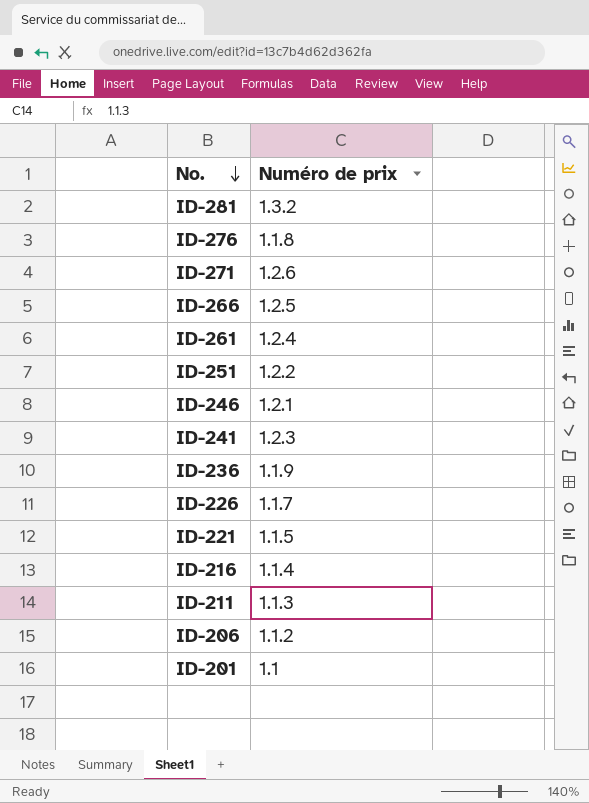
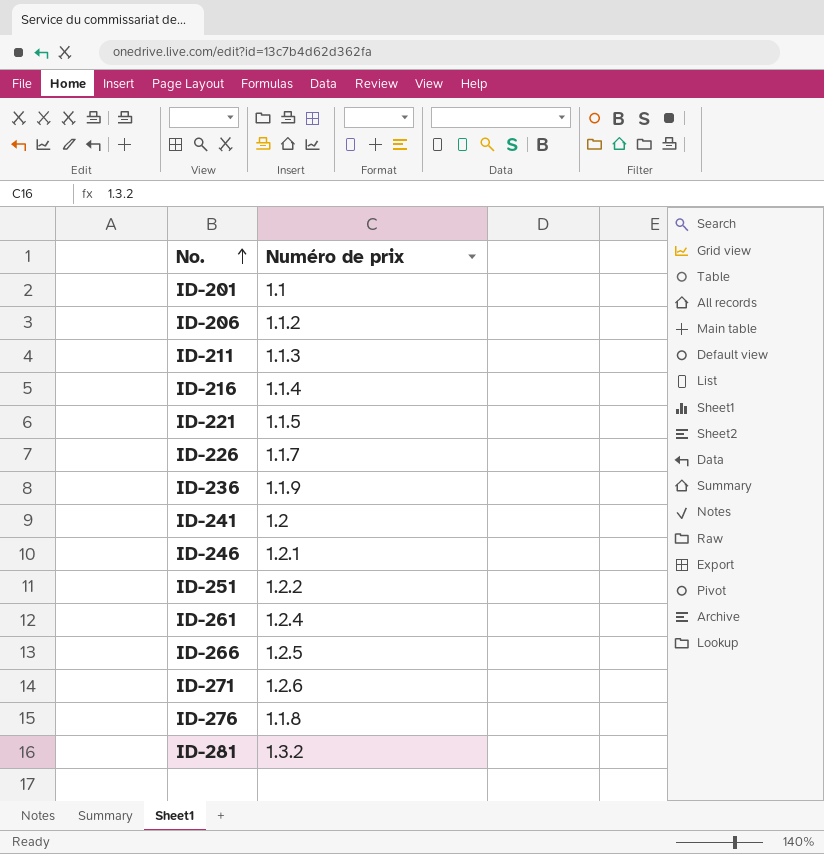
row order: No. descending -> No. ascending
ID-241 | Numéro de prix: 1.2.3 -> 1.2

